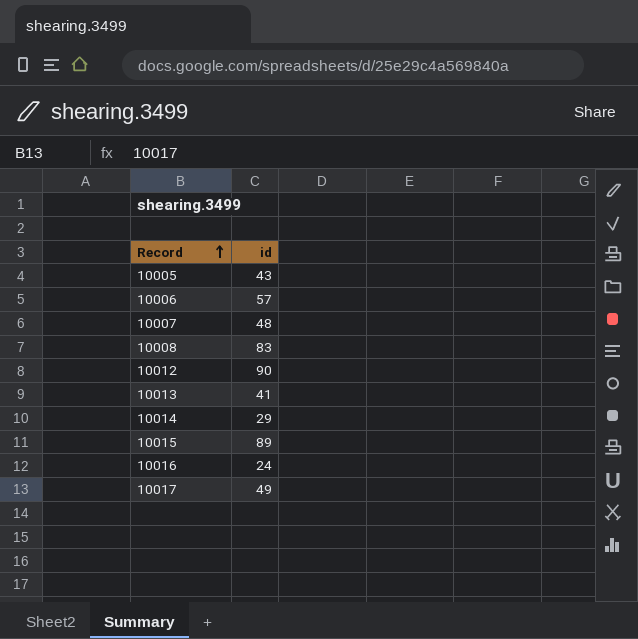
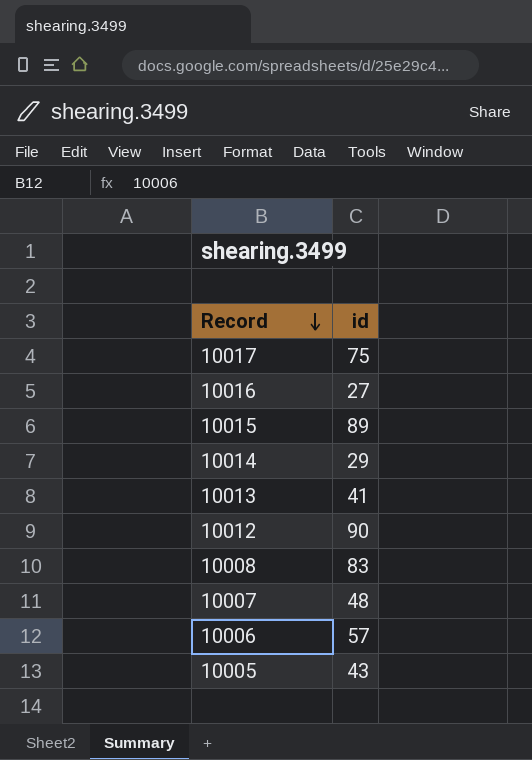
row order: Record ascending -> Record descending
10017 | id: 49 -> 75
10016 | id: 24 -> 27

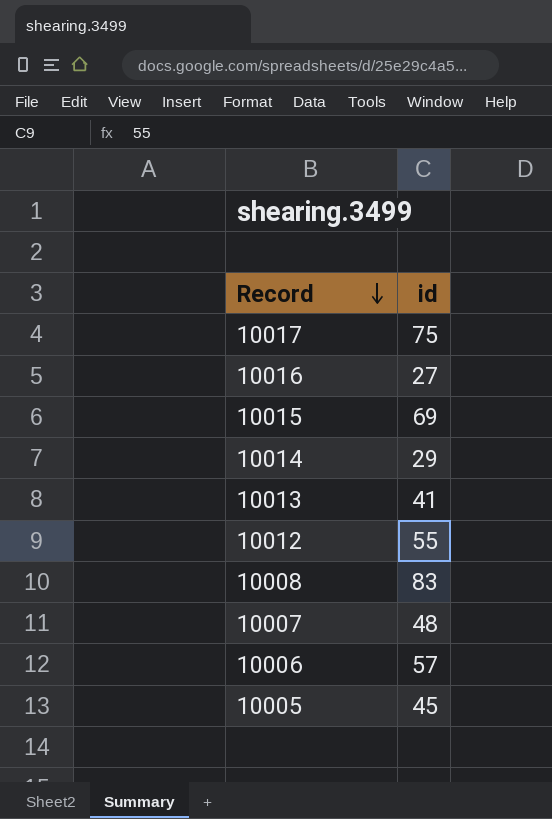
10015 | id: 89 -> 69
10012 | id: 90 -> 55
10005 | id: 43 -> 45

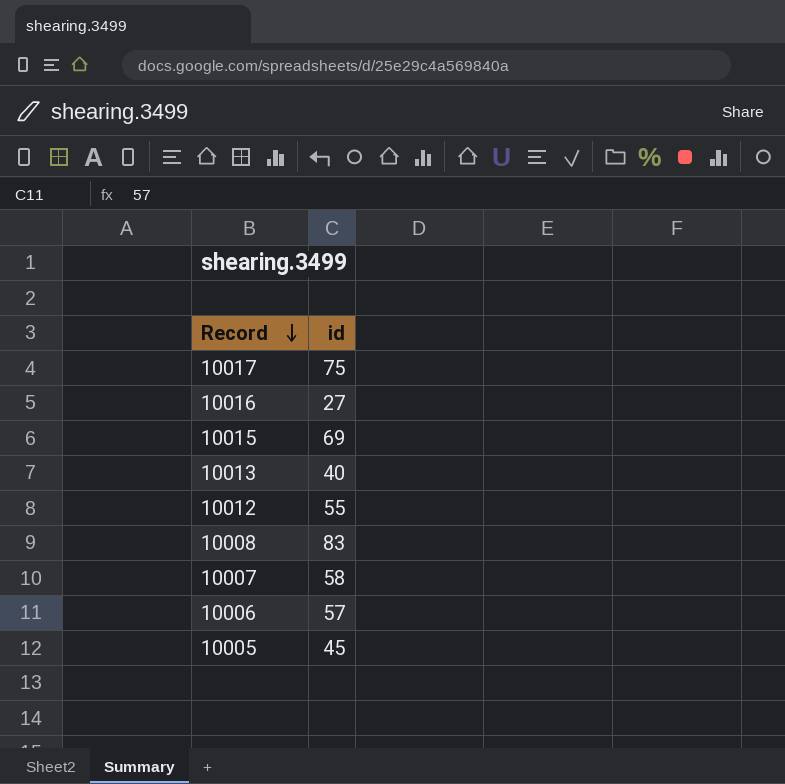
row 10014: 29 -> none
10013 | id: 41 -> 40
10007 | id: 48 -> 58

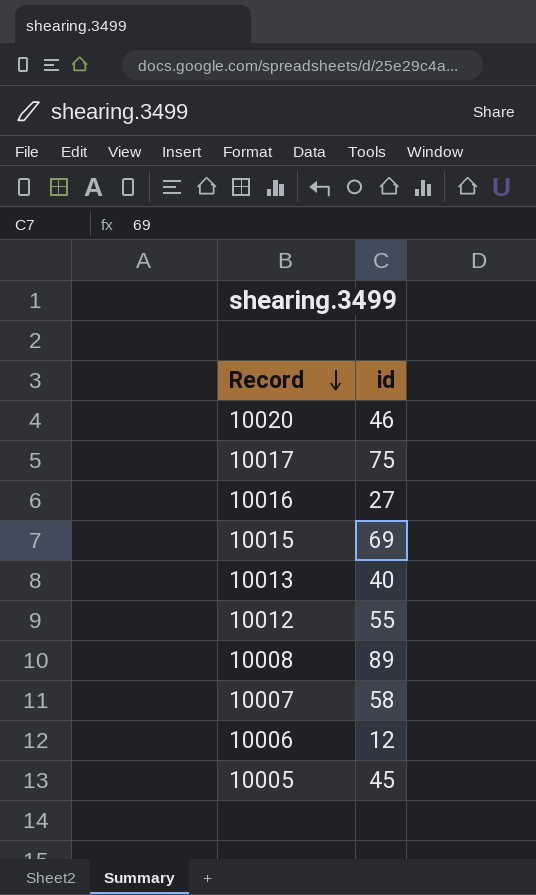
row 10020: none -> 46
10008 | id: 83 -> 89
10006 | id: 57 -> 12

